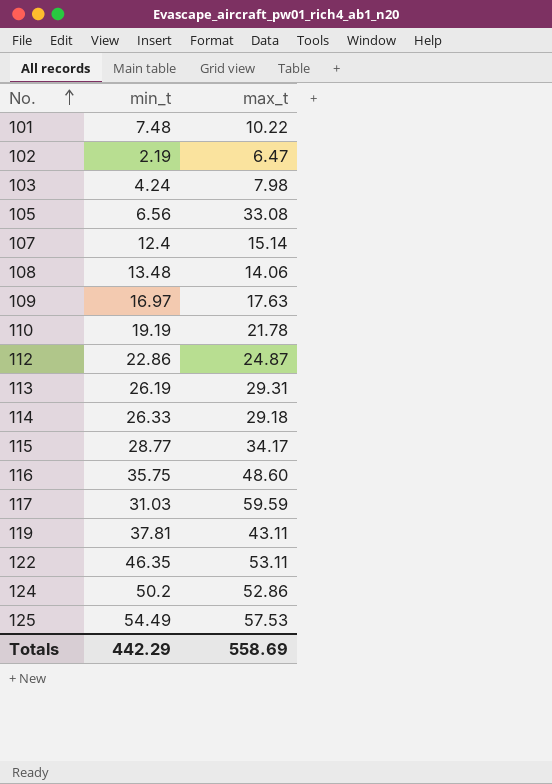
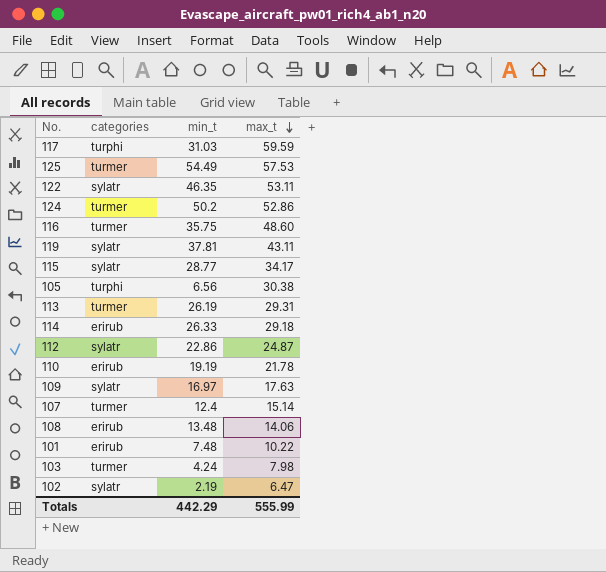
row order: No. ascending -> max_t descending
column categories | position: none -> 2
105 | max_t: 33.08 -> 30.38
Totals | max_t: 558.69 -> 555.99

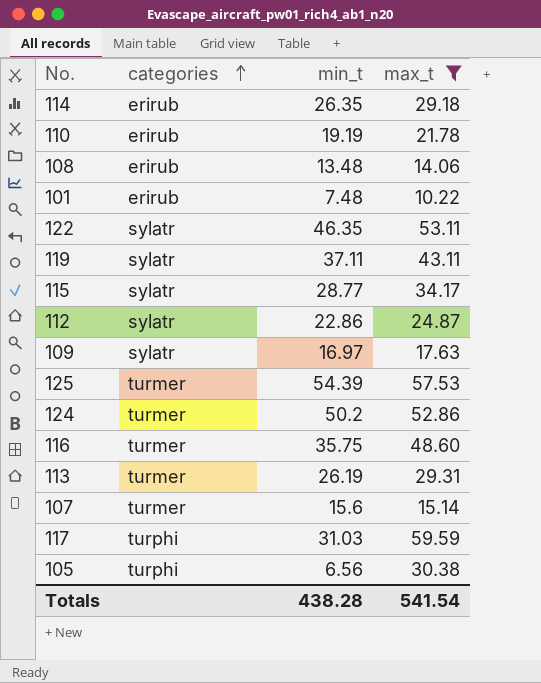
filter: none -> max_t >= 10.22
row order: max_t descending -> categories ascending
114 | min_t: 26.33 -> 26.35
119 | min_t: 37.81 -> 37.11
125 | min_t: 54.49 -> 54.39
107 | min_t: 12.4 -> 15.6
Totals | min_t: 442.29 -> 438.28
Totals | max_t: 555.99 -> 541.54

